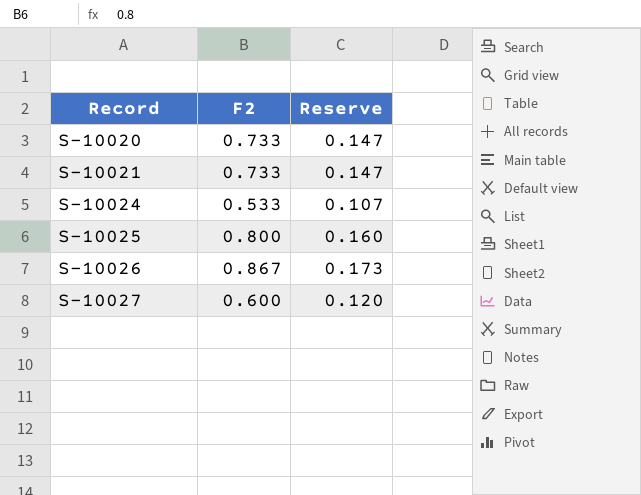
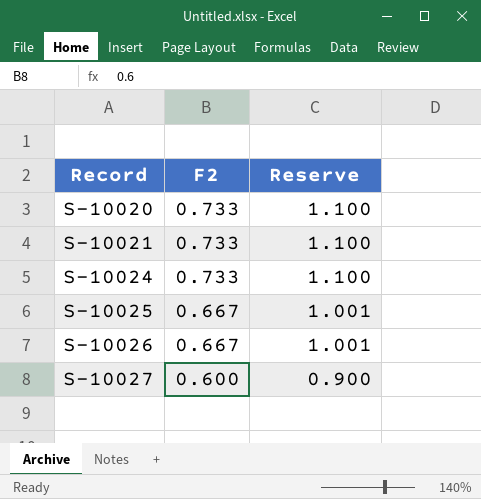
column Reserve | formula: [F2] * 0.2 -> [F2] * 1.5
S-10024 | F2: 0.533 -> 0.733
S-10025 | F2: 0.800 -> 0.667
S-10026 | F2: 0.867 -> 0.667

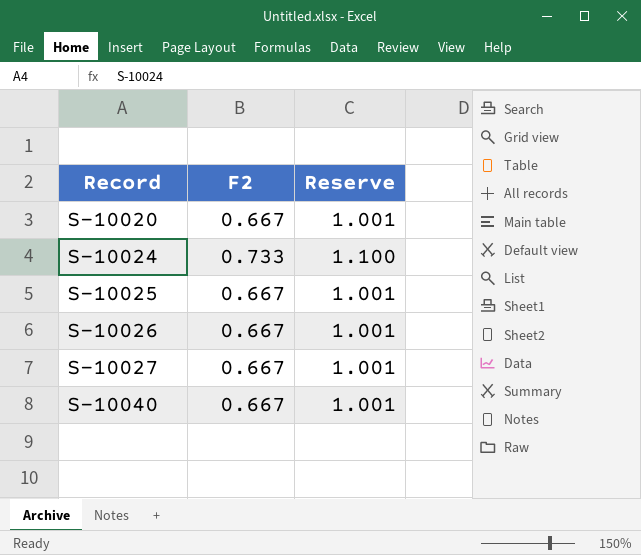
row S-10021: 0.733 | 1.100 -> none
S-10020 | F2: 0.733 -> 0.667
S-10020 | Reserve: 1.100 -> 1.001
S-10027 | F2: 0.600 -> 0.667
S-10027 | Reserve: 0.900 -> 1.001
row S-10040: none -> 0.667 | 1.001

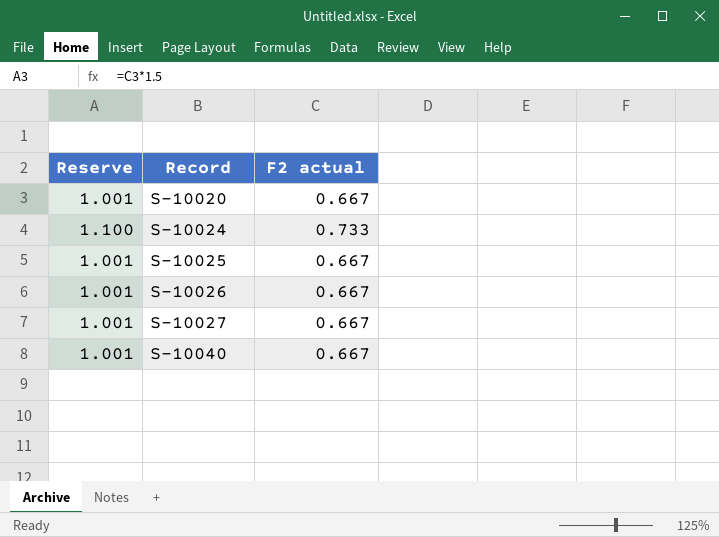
column Reserve | position: 3 -> 1
column name: F2 -> F2 actual

